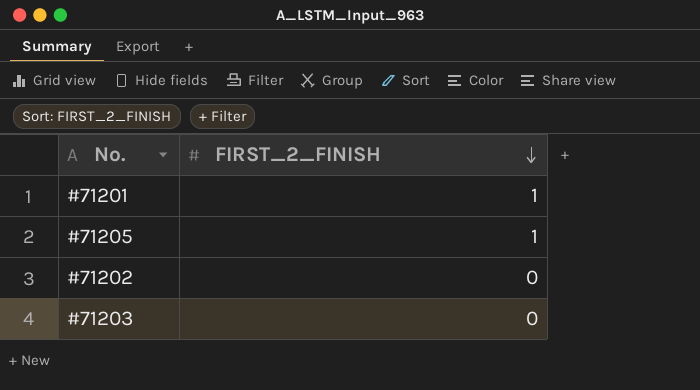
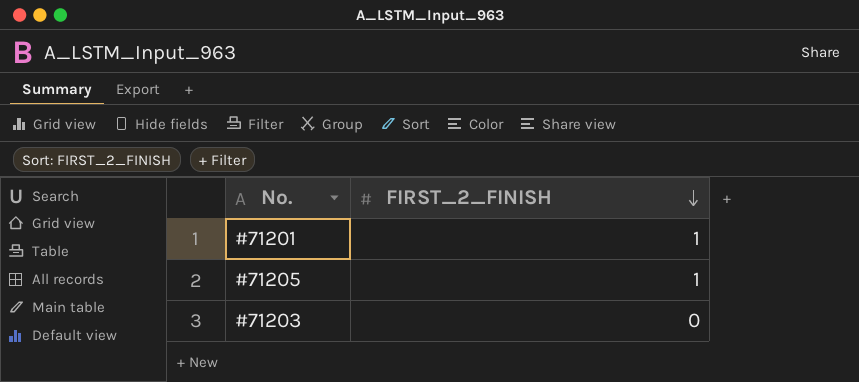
row #71202: 0 -> none

